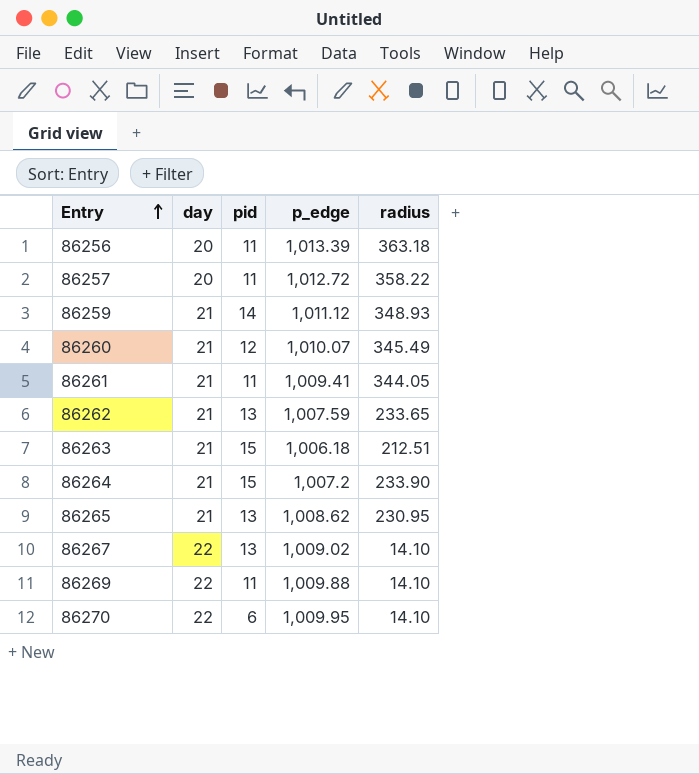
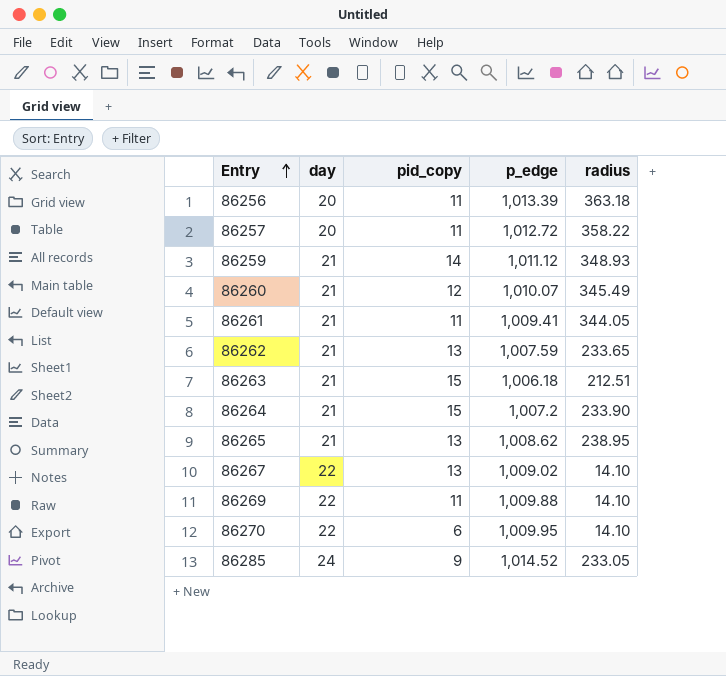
column name: pid -> pid_copy
86265 | radius: 230.95 -> 238.95
row 86285: none -> 24 | 9 | 1,014.52 | 233.05

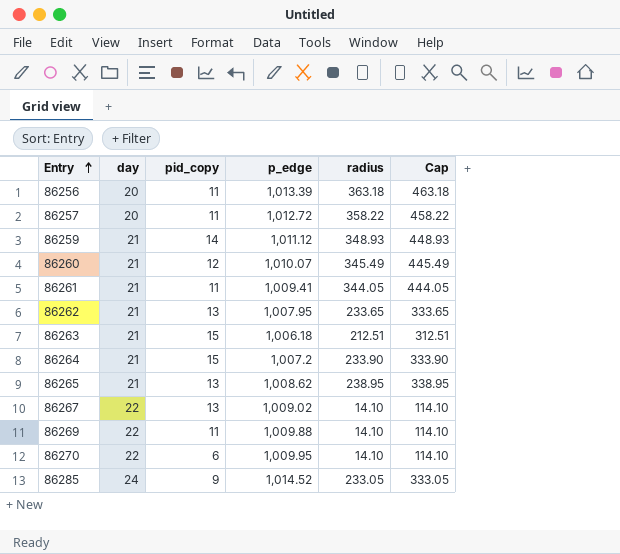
column Cap | formula: none -> [radius] + 100
86262 | p_edge: 1,007.59 -> 1,007.95

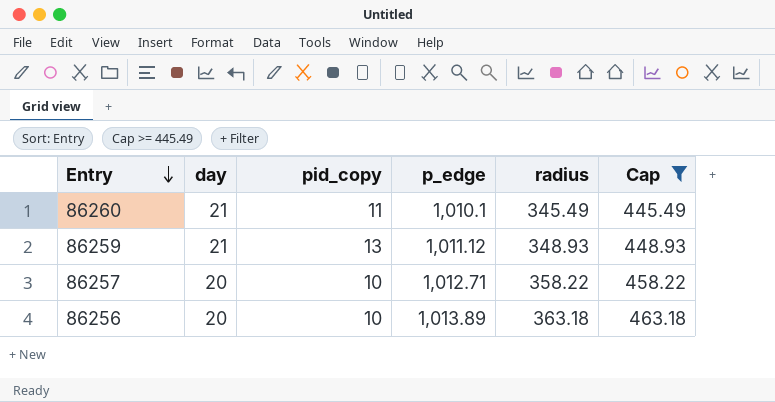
filter: none -> Cap >= 445.49
row order: Entry ascending -> Entry descending
86260 | pid_copy: 12 -> 11
86260 | p_edge: 1,010.07 -> 1,010.1
86259 | pid_copy: 14 -> 13
86257 | pid_copy: 11 -> 10
86257 | p_edge: 1,012.72 -> 1,012.71
86256 | pid_copy: 11 -> 10
86256 | p_edge: 1,013.39 -> 1,013.89

